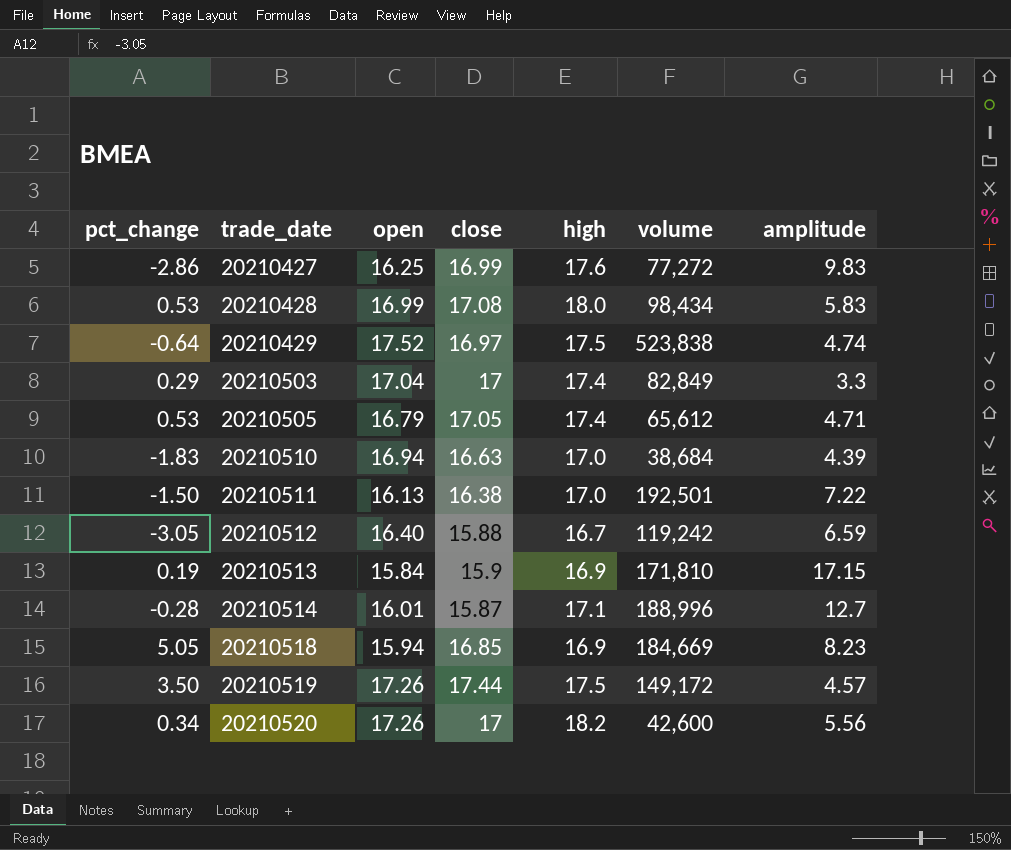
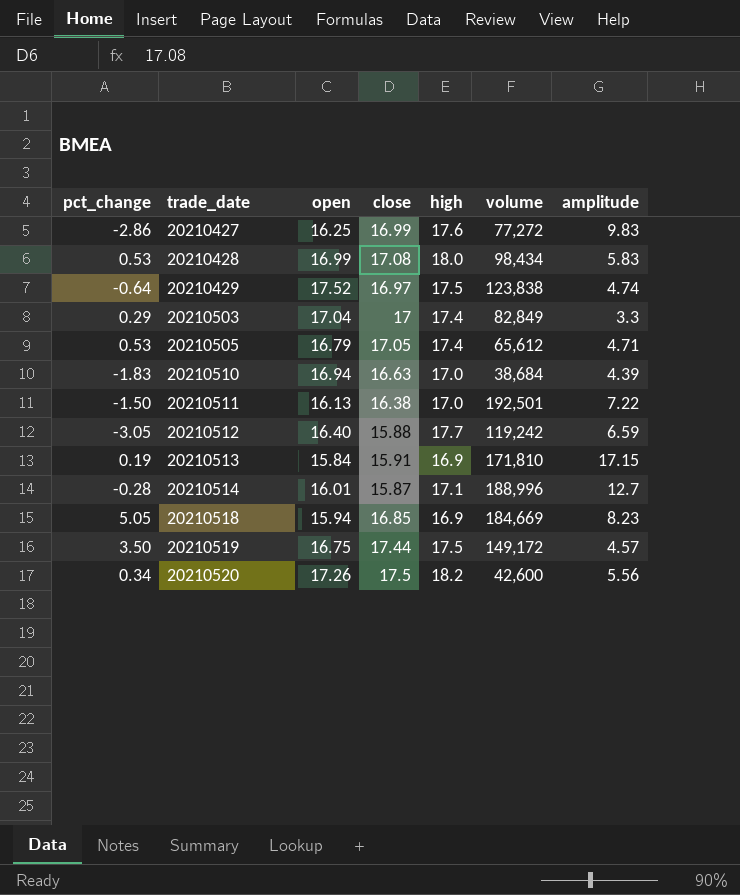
20210429 | volume: 523,838 -> 123,838
20210512 | high: 16.7 -> 17.7
20210513 | close: 15.9 -> 15.91
20210519 | open: 17.26 -> 16.75
20210520 | close: 17 -> 17.5

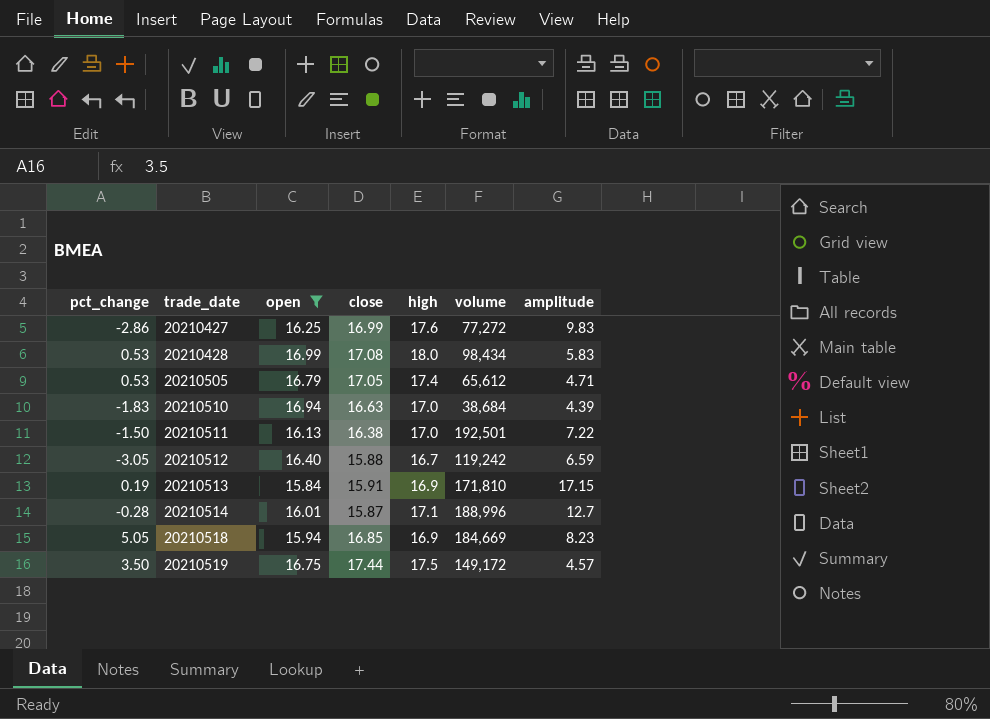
filter: none -> open <= 16.99
20210512 | high: 17.7 -> 16.7

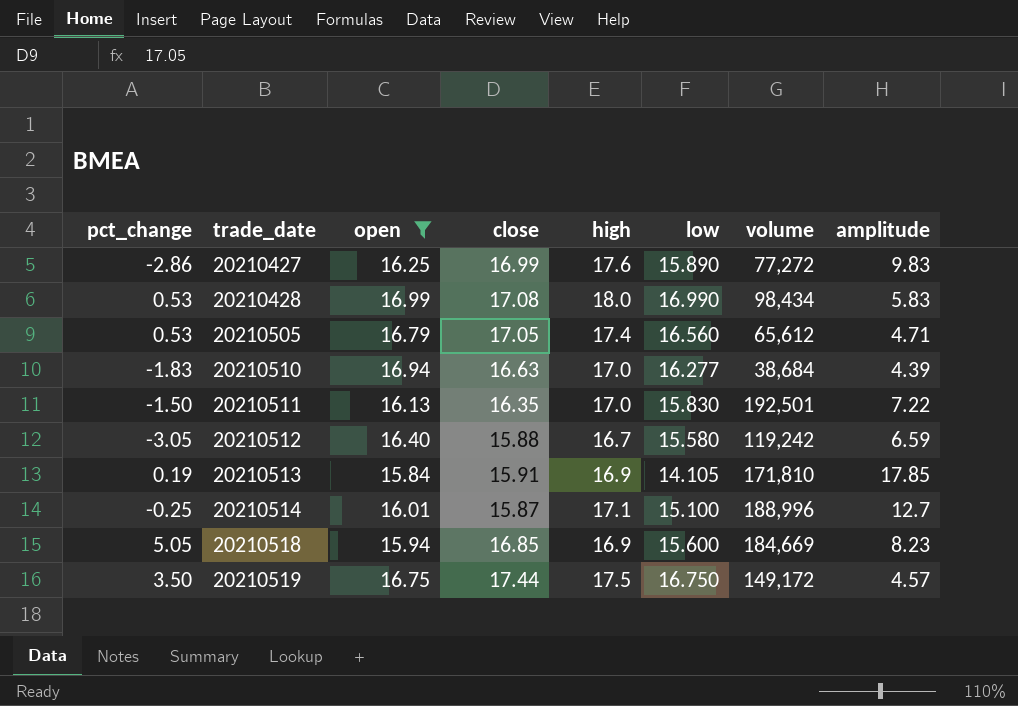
column low | position: none -> 6
20210511 | close: 16.38 -> 16.35
20210513 | amplitude: 17.15 -> 17.85
20210514 | pct_change: -0.28 -> -0.25

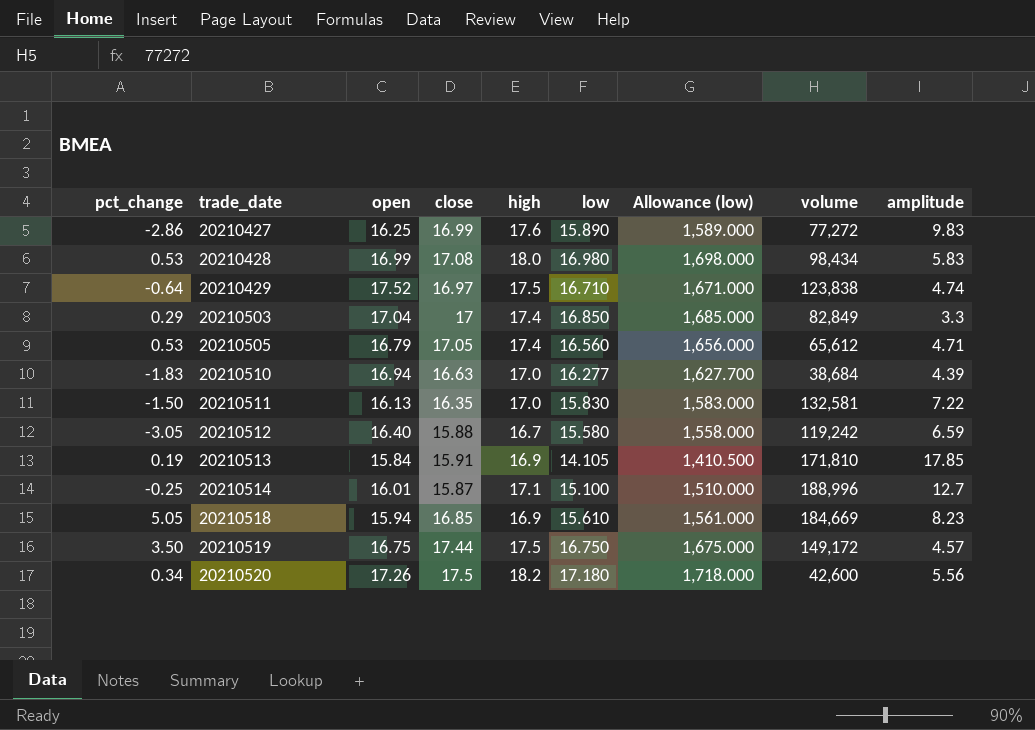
filter: open <= 16.99 -> none
column Allowance (low) | formula: none -> [low] * 100
20210428 | low: 16.990 -> 16.980
20210511 | volume: 192,501 -> 132,581
20210518 | low: 15.600 -> 15.610

